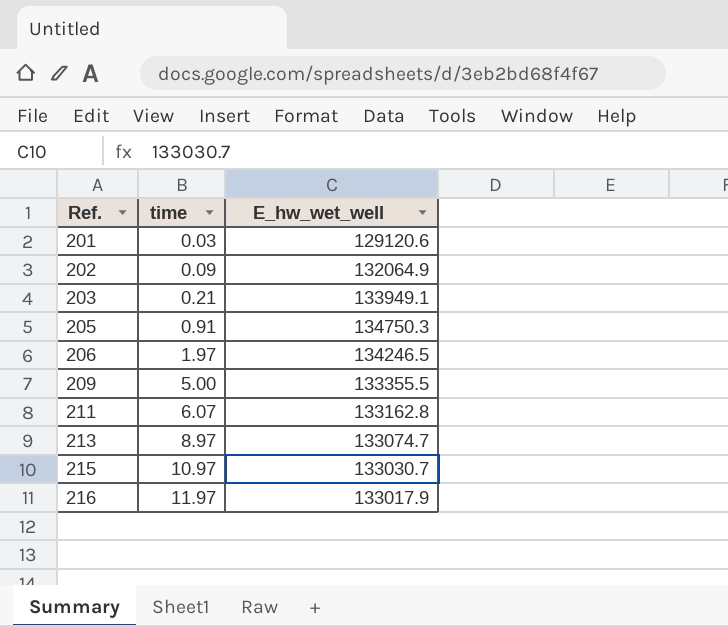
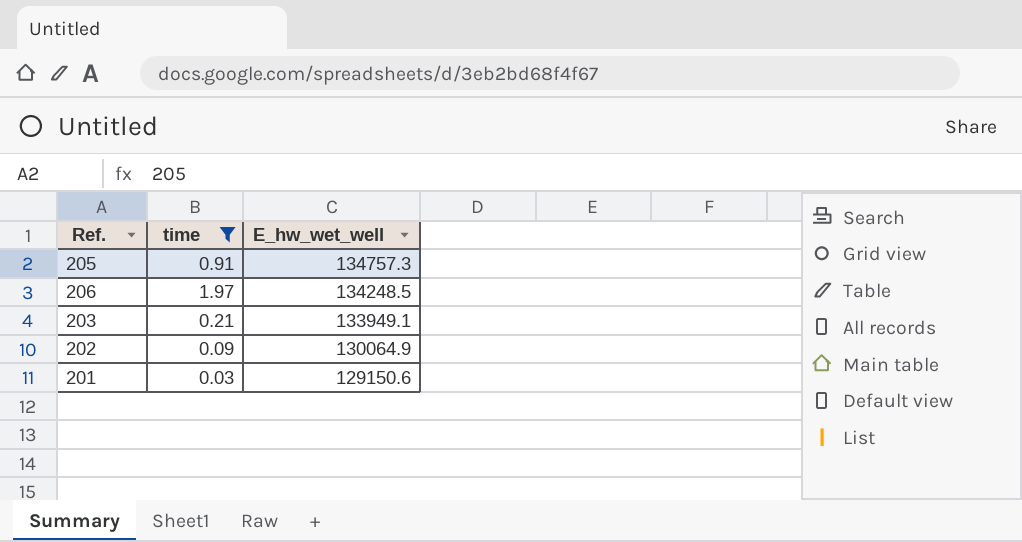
filter: none -> time <= 1.97
row order: Ref. ascending -> E_hw_wet_well descending
205 | E_hw_wet_well: 134750.3 -> 134757.3
206 | E_hw_wet_well: 134246.5 -> 134248.5
202 | E_hw_wet_well: 132064.9 -> 130064.9
201 | E_hw_wet_well: 129120.6 -> 129150.6

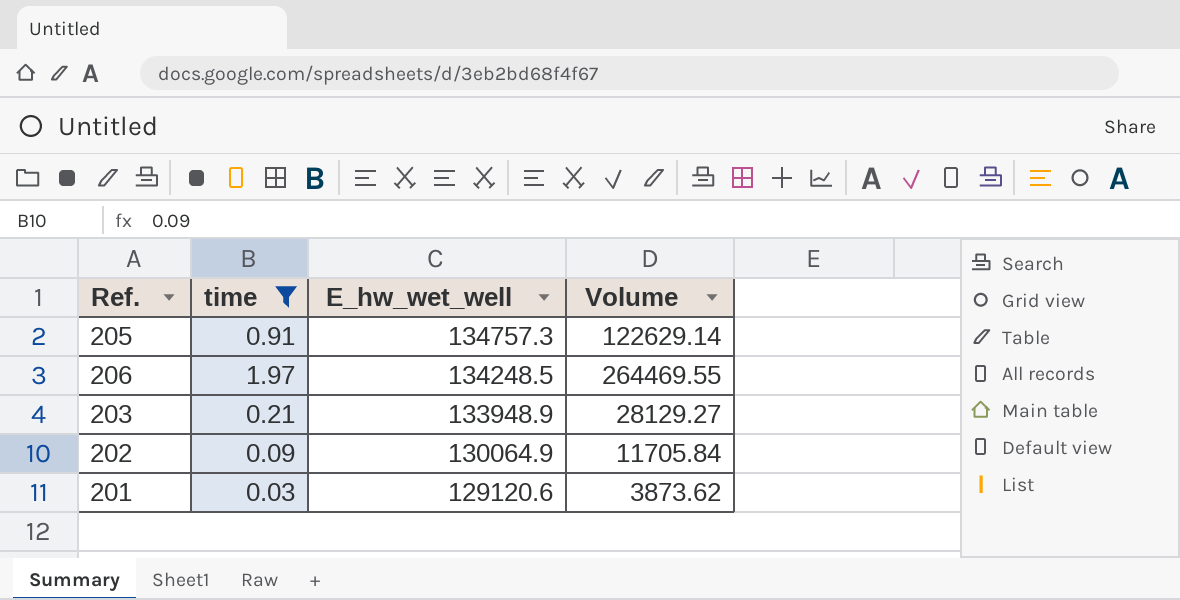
column Volume | formula: none -> [time] * [E_hw_wet_well]
203 | E_hw_wet_well: 133949.1 -> 133948.9
201 | E_hw_wet_well: 129150.6 -> 129120.6

